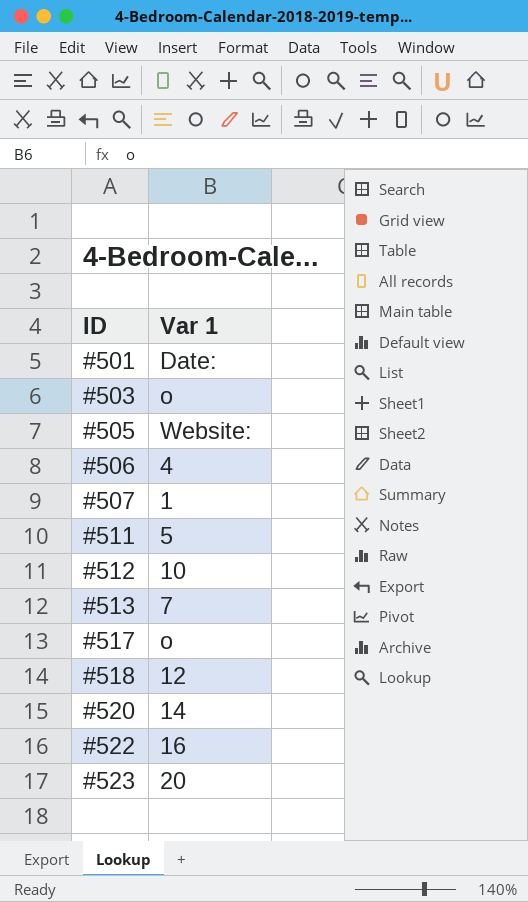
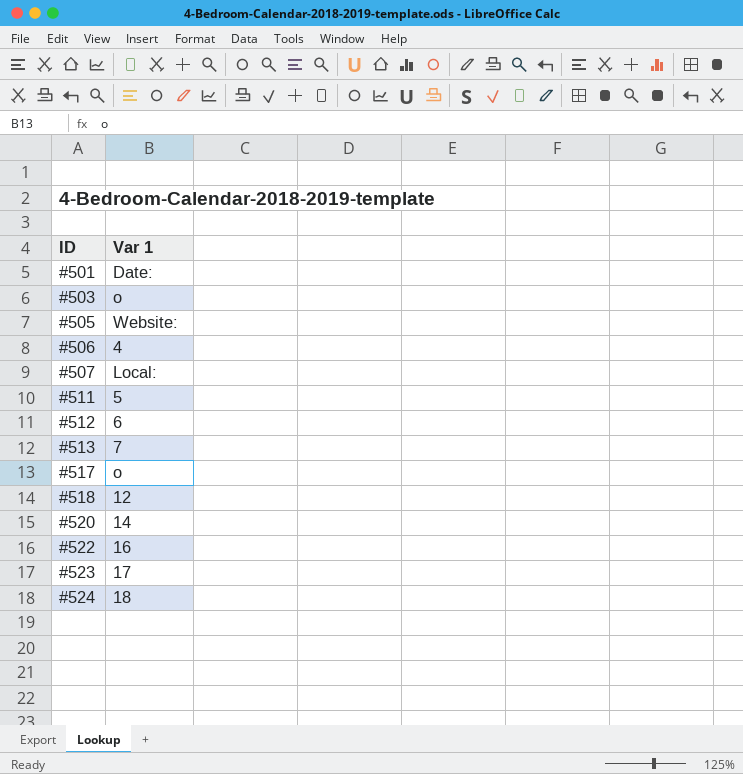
#507 | Var 1: 1 -> Local:
#512 | Var 1: 10 -> 6
#523 | Var 1: 20 -> 17
row #524: none -> 18

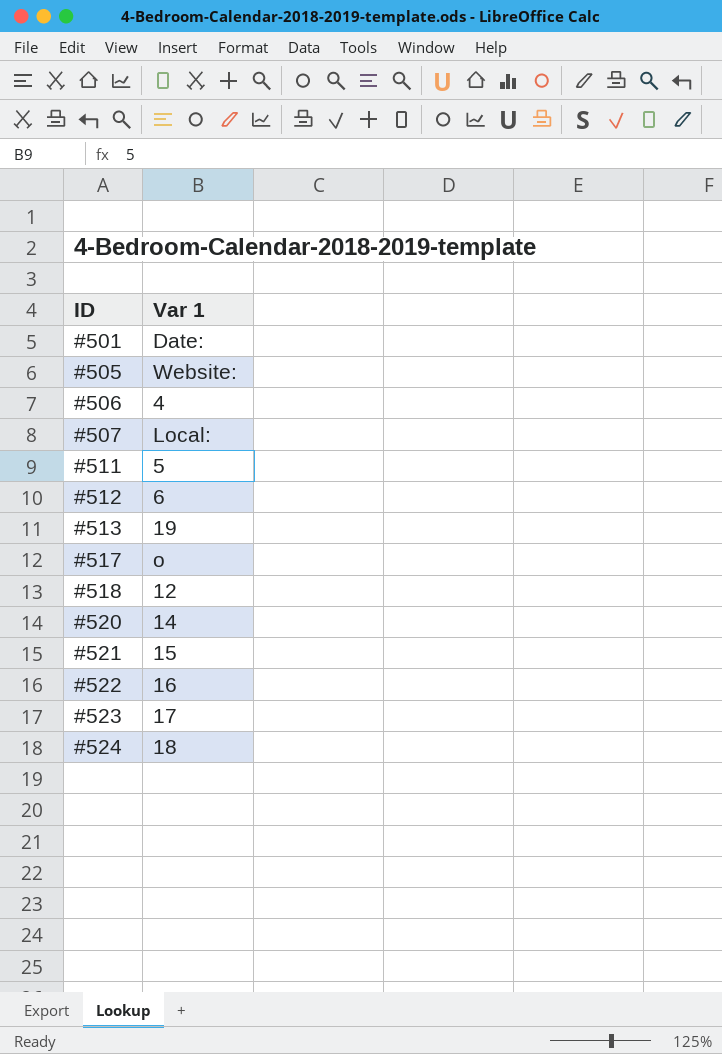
row #503: o -> none
#513 | Var 1: 7 -> 19
row #521: none -> 15

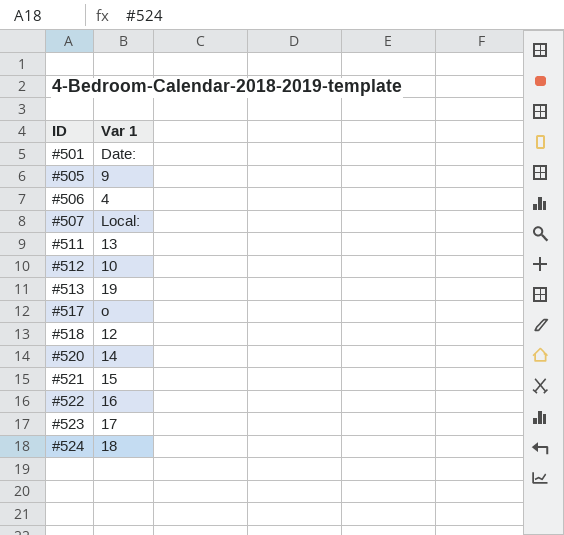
#505 | Var 1: Website: -> 9
#511 | Var 1: 5 -> 13
#512 | Var 1: 6 -> 10

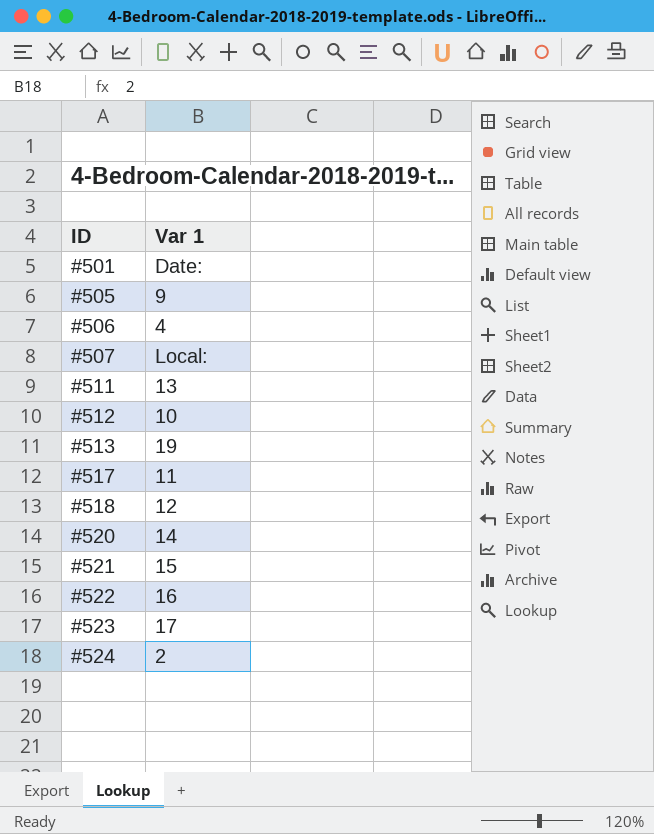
#517 | Var 1: o -> 11
#524 | Var 1: 18 -> 2

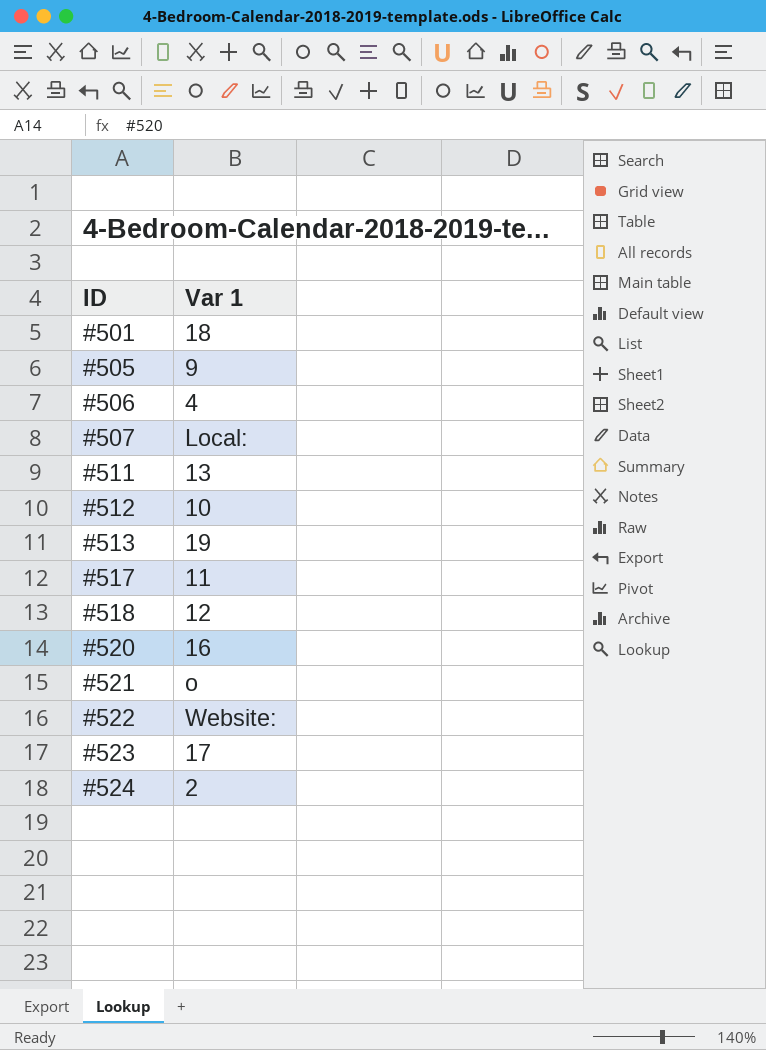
#501 | Var 1: Date: -> 18
#520 | Var 1: 14 -> 16
#521 | Var 1: 15 -> o
#522 | Var 1: 16 -> Website:

